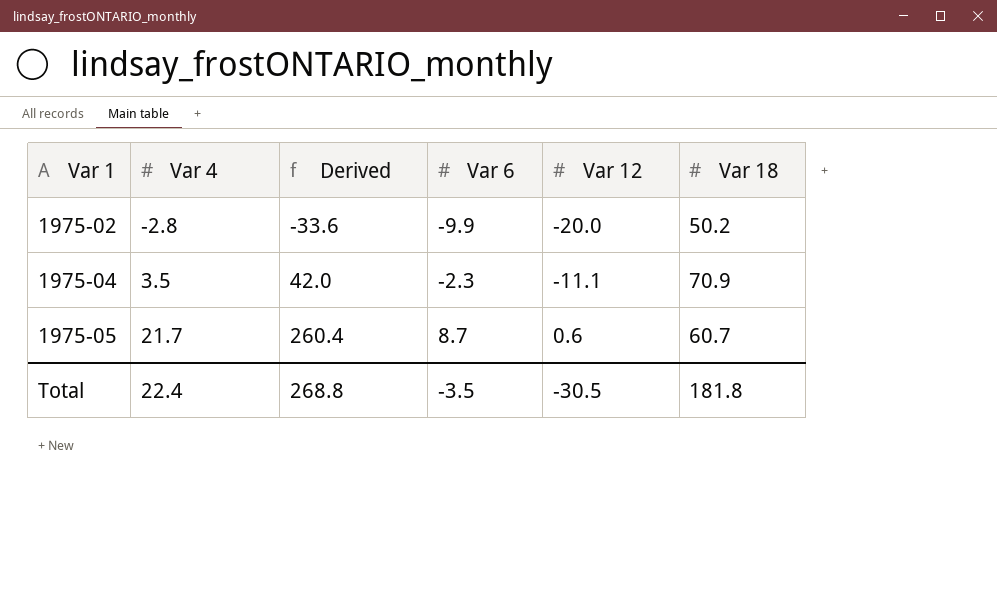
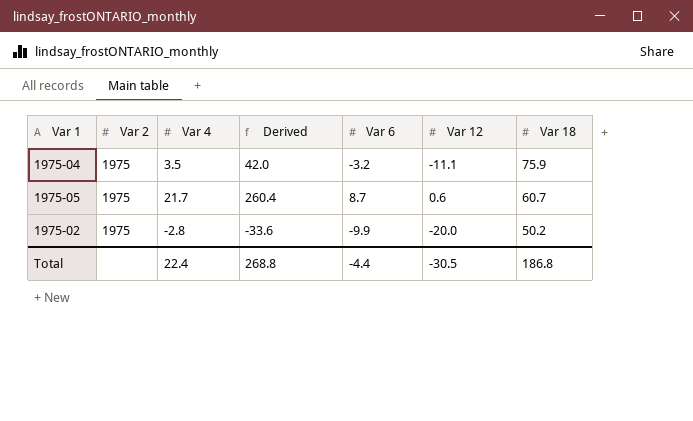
row order: Var 1 ascending -> Var 18 descending
column Var 2 | position: none -> 2
1975-04 | Var 6: -2.3 -> -3.2
1975-04 | Var 18: 70.9 -> 75.9
Total | Var 6: -3.5 -> -4.4
Total | Var 18: 181.8 -> 186.8

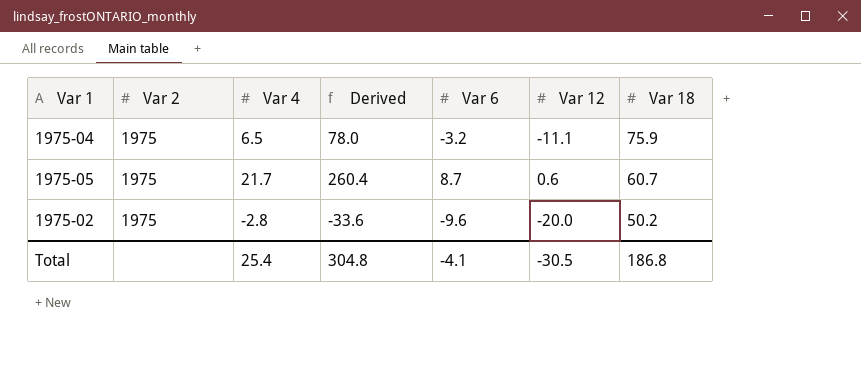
1975-04 | Var 4: 3.5 -> 6.5
1975-04 | Derived: 42.0 -> 78.0
1975-02 | Var 6: -9.9 -> -9.6
Total | Var 4: 22.4 -> 25.4
Total | Derived: 268.8 -> 304.8
Total | Var 6: -4.4 -> -4.1

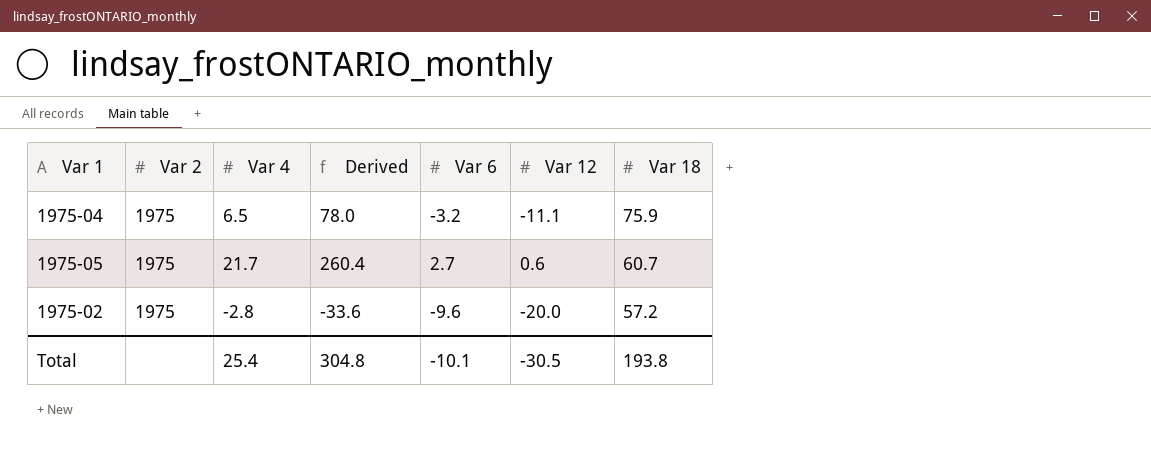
1975-05 | Var 6: 8.7 -> 2.7
1975-02 | Var 18: 50.2 -> 57.2
Total | Var 6: -4.1 -> -10.1
Total | Var 18: 186.8 -> 193.8

